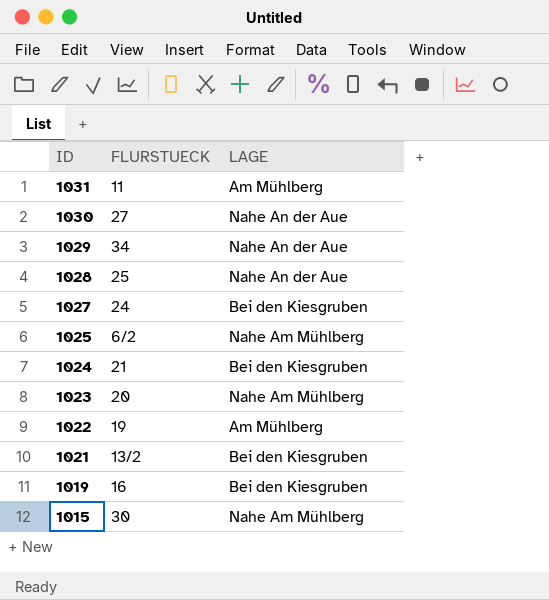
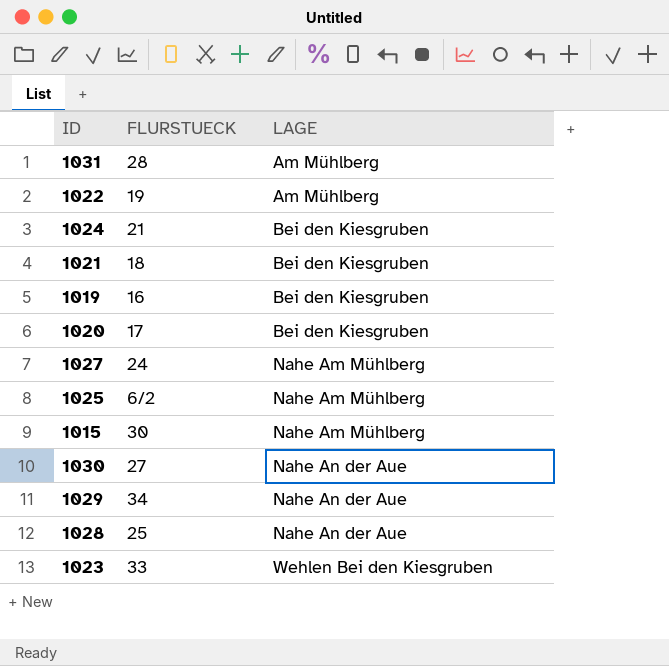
row order: ID descending -> LAGE ascending
1031 | FLURSTUECK: 11 -> 28
1021 | FLURSTUECK: 13/2 -> 18
row 1020: none -> 17 | Bei den Kiesgruben
1027 | LAGE: Bei den Kiesgruben -> Nahe Am Mühlberg
1023 | FLURSTUECK: 20 -> 33
1023 | LAGE: Nahe Am Mühlberg -> Wehlen Bei den Kiesgruben

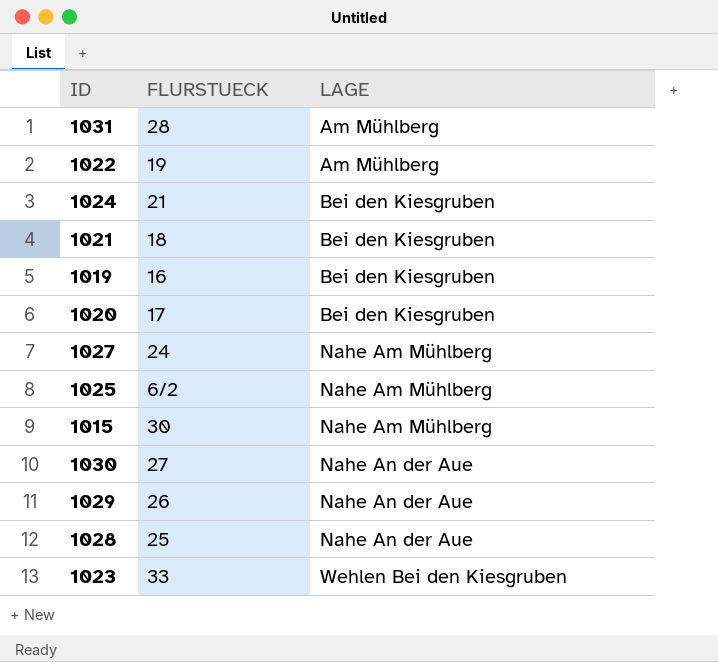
1029 | FLURSTUECK: 34 -> 26

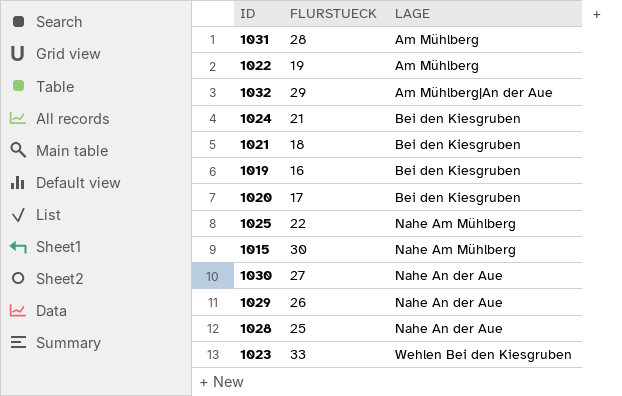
row 1027: 24 | Nahe Am Mühlberg -> none
row 1032: none -> 29 | Am Mühlberg|An der Aue
1025 | FLURSTUECK: 6/2 -> 22

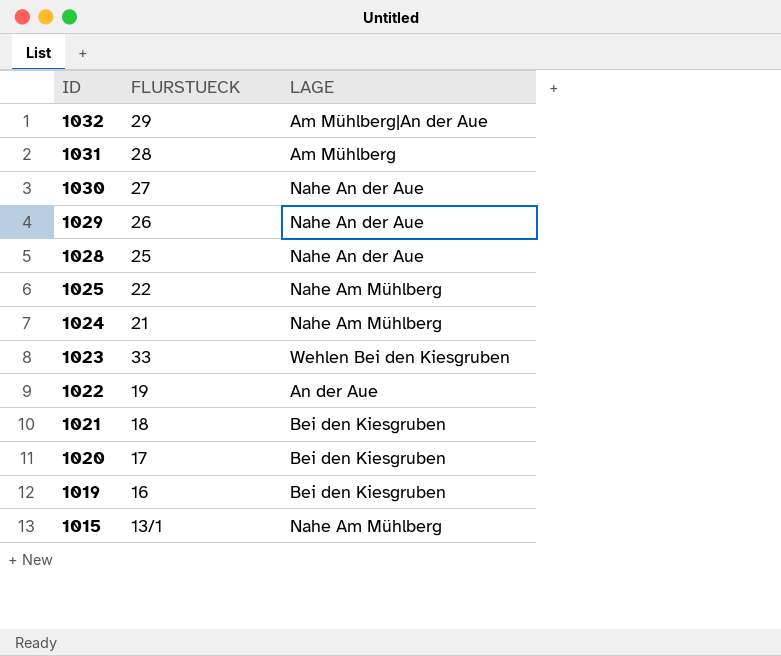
row order: LAGE ascending -> ID descending
1024 | LAGE: Bei den Kiesgruben -> Nahe Am Mühlberg
1022 | LAGE: Am Mühlberg -> An der Aue
1015 | FLURSTUECK: 30 -> 13/1

